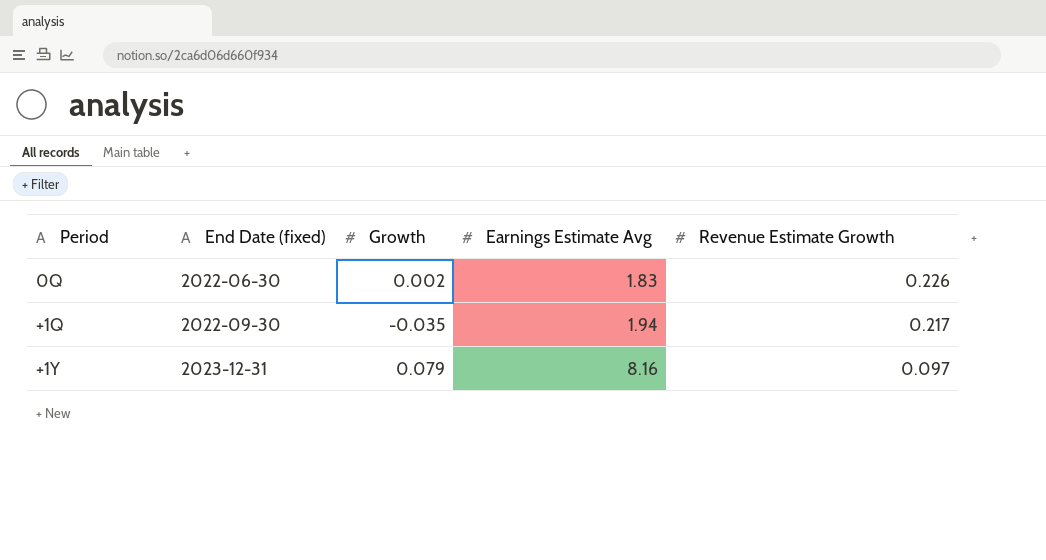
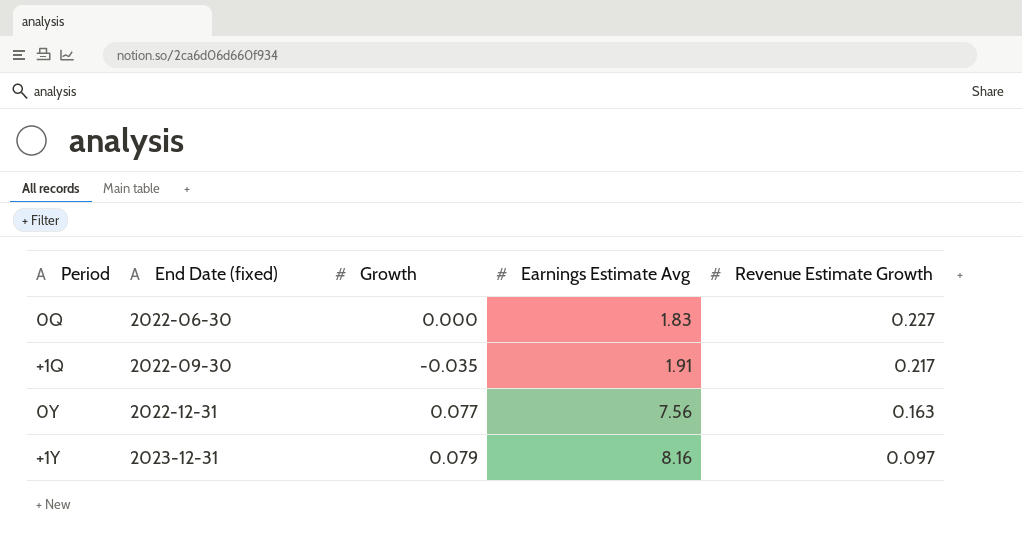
0Q | Growth: 0.002 -> 0.000
0Q | Revenue Estimate Growth: 0.226 -> 0.227
+1Q | Earnings Estimate Avg: 1.94 -> 1.91
row 0Y: none -> 2022-12-31 | 0.077 | 7.56 | 0.163

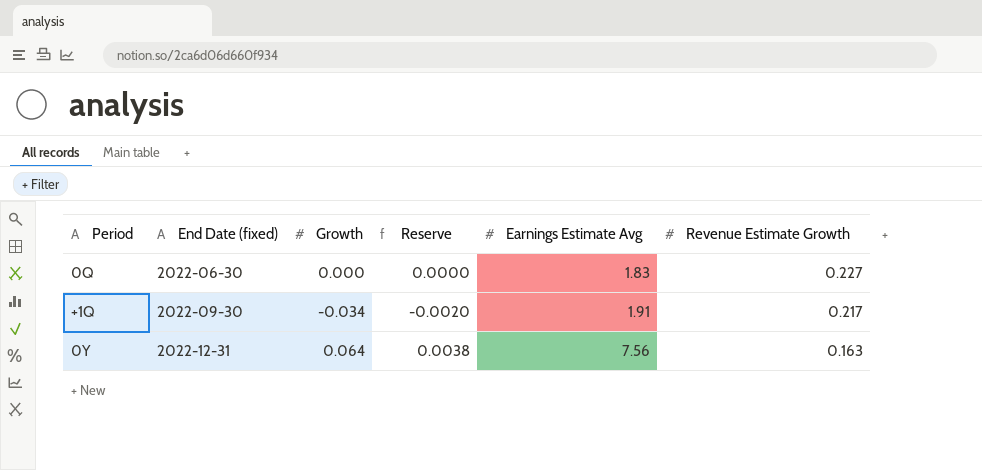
column Reserve | formula: none -> [Growth] * 0.06
row +1Y: 2023-12-31 | 0.079 | 8.16 | 0.097 -> none
+1Q | Growth: -0.035 -> -0.034
0Y | Growth: 0.077 -> 0.064

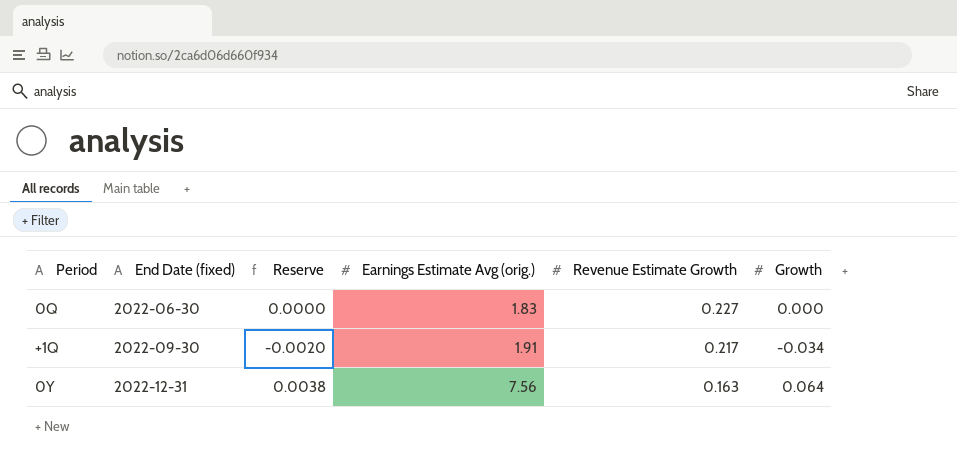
column name: Earnings Estimate Avg -> Earnings Estimate Avg (orig.)
column Growth | position: 3 -> 6

